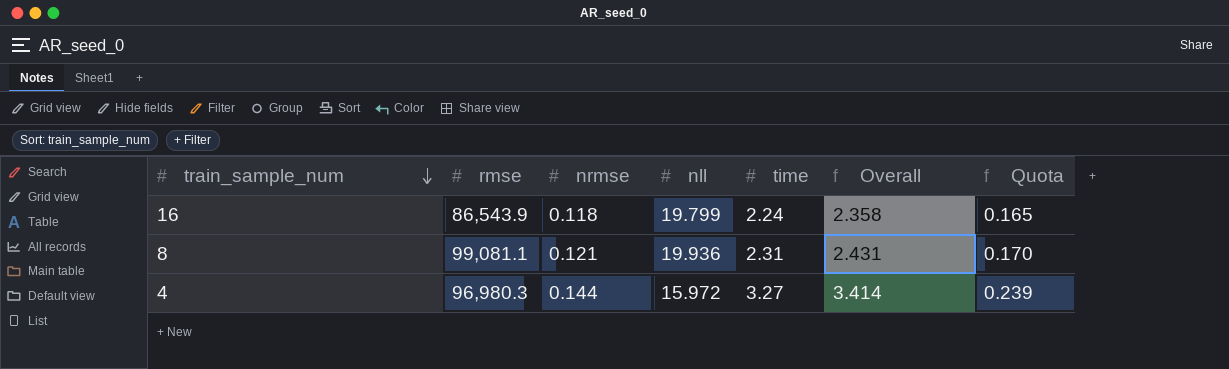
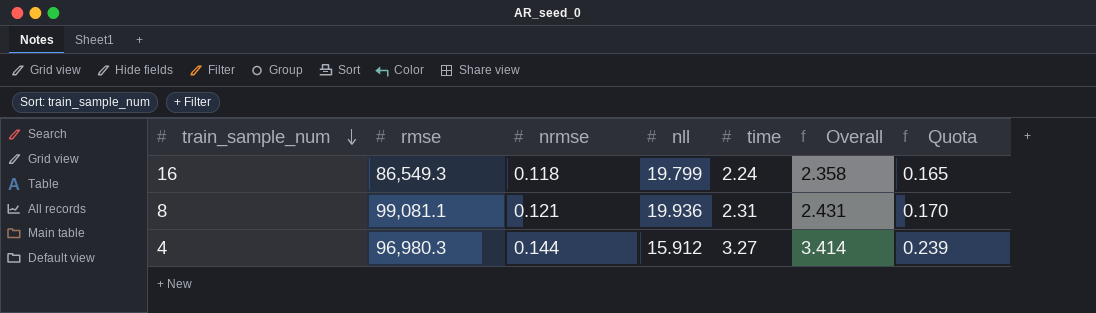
16 | rmse: 86,543.9 -> 86,549.3
4 | nll: 15.972 -> 15.912

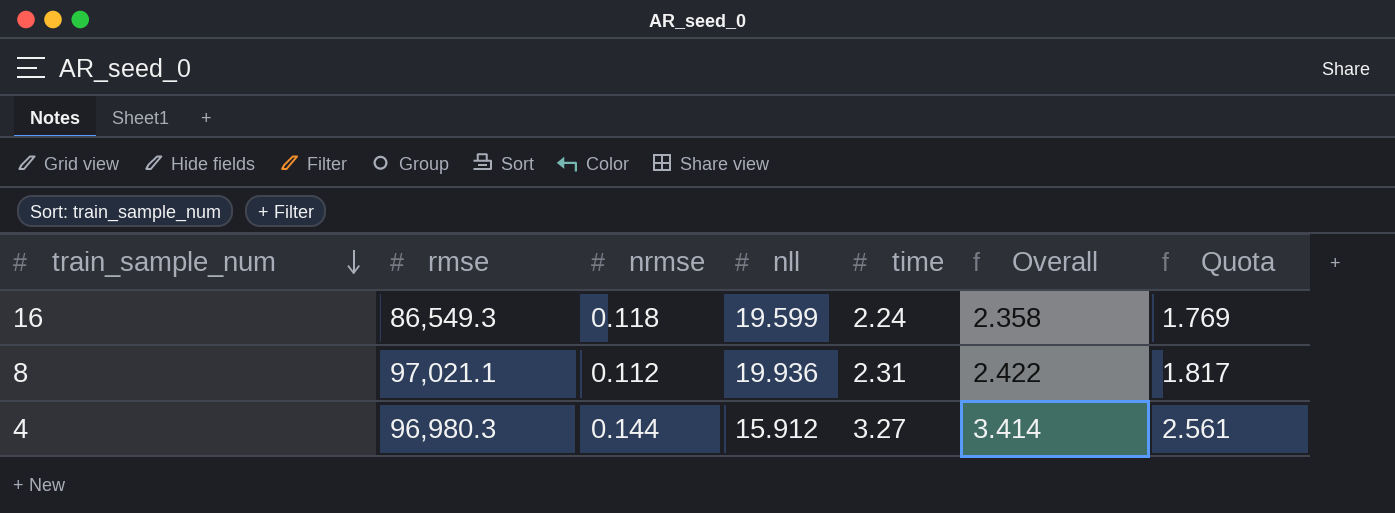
column Quota | formula: [Overall] * 0.07 -> [Overall] * 0.75
16 | nll: 19.799 -> 19.599
8 | rmse: 99,081.1 -> 97,021.1
8 | nrmse: 0.121 -> 0.112
8 | Overall: 2.431 -> 2.422

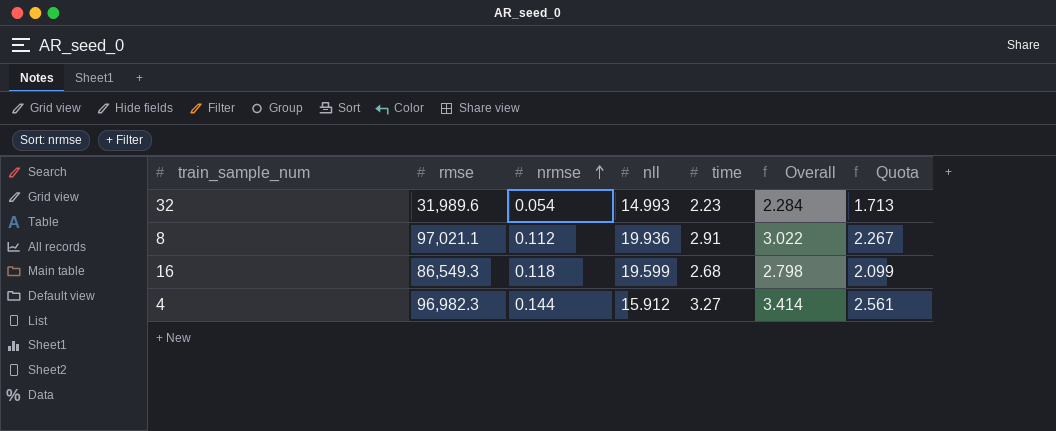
row order: train_sample_num descending -> nrmse ascending
row 32: none -> 31,989.6 | 0.054 | 14.993 | 2.23 | 2.284 | 1.713
8 | time: 2.31 -> 2.91
8 | Overall: 2.422 -> 3.022
8 | Quota: 1.817 -> 2.267
16 | time: 2.24 -> 2.68
16 | Overall: 2.358 -> 2.798
16 | Quota: 1.769 -> 2.099
4 | rmse: 96,980.3 -> 96,982.3

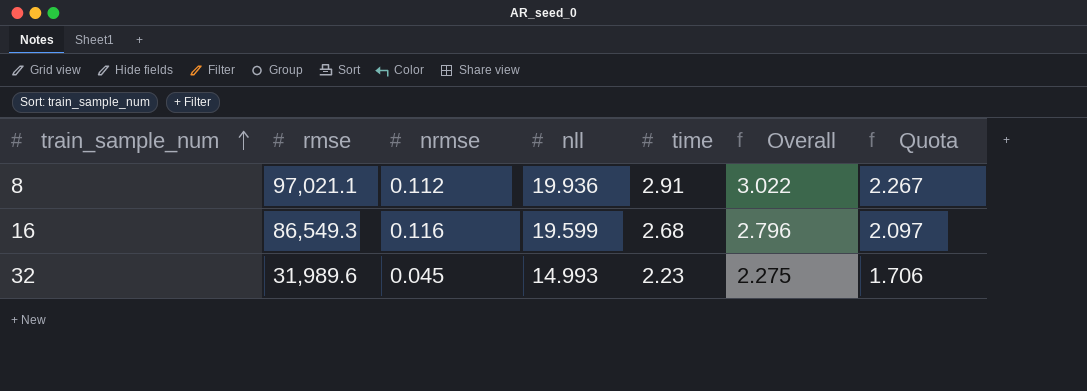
row order: nrmse ascending -> train_sample_num ascending
row 4: 96,982.3 | 0.144 | 15.912 | 3.27 | 3.414 | 2.561 -> none
16 | nrmse: 0.118 -> 0.116
16 | Overall: 2.798 -> 2.796
16 | Quota: 2.099 -> 2.097
32 | nrmse: 0.054 -> 0.045
32 | Overall: 2.284 -> 2.275
32 | Quota: 1.713 -> 1.706

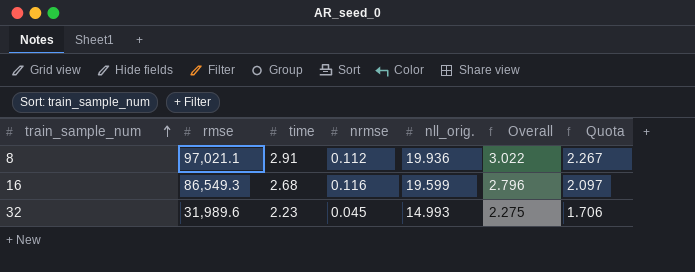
column time | position: 5 -> 3
column name: nll -> nll_orig.

